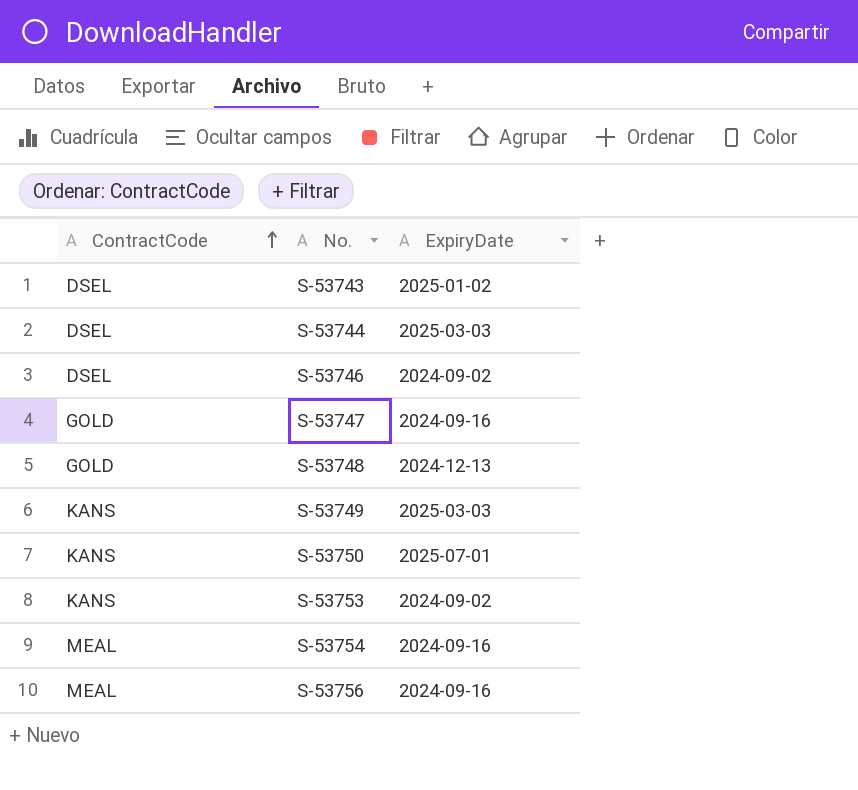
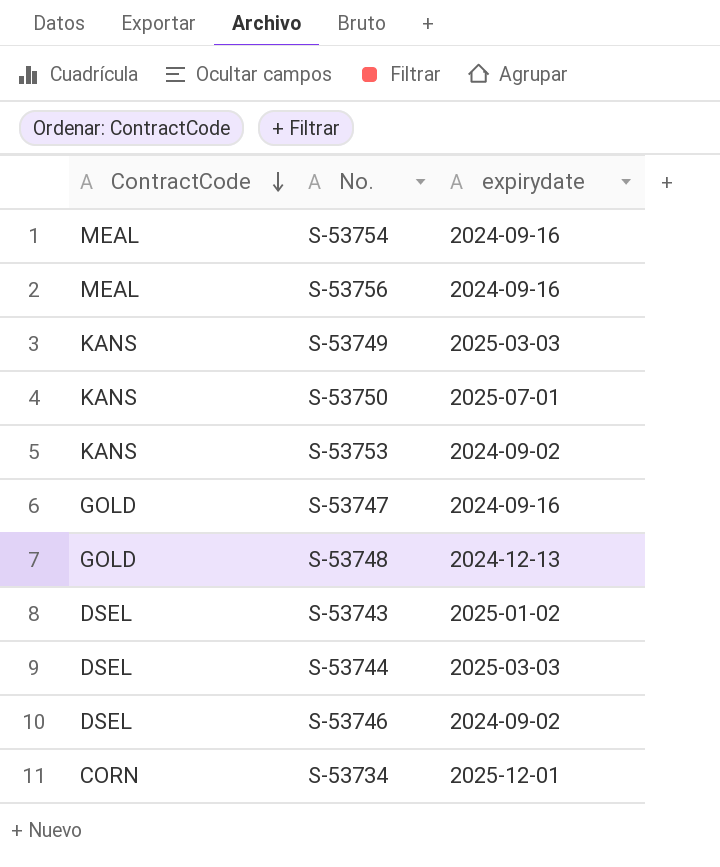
row order: ContractCode ascending -> ContractCode descending
column name: ExpiryDate -> expirydate
row S-53734: none -> CORN | 2025-12-01

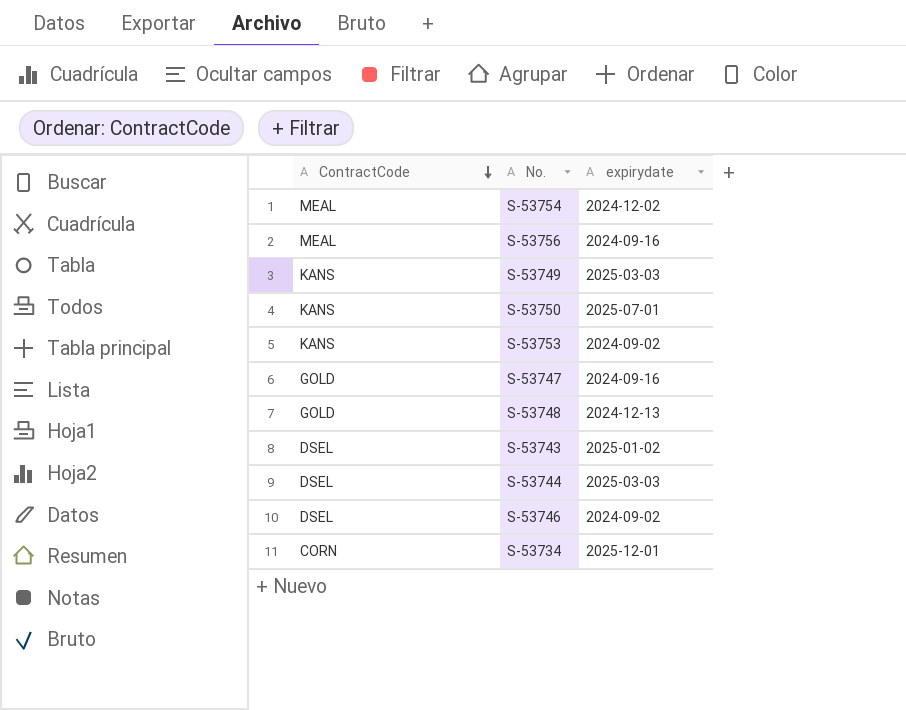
S-53754 | expirydate: 2024-09-16 -> 2024-12-02

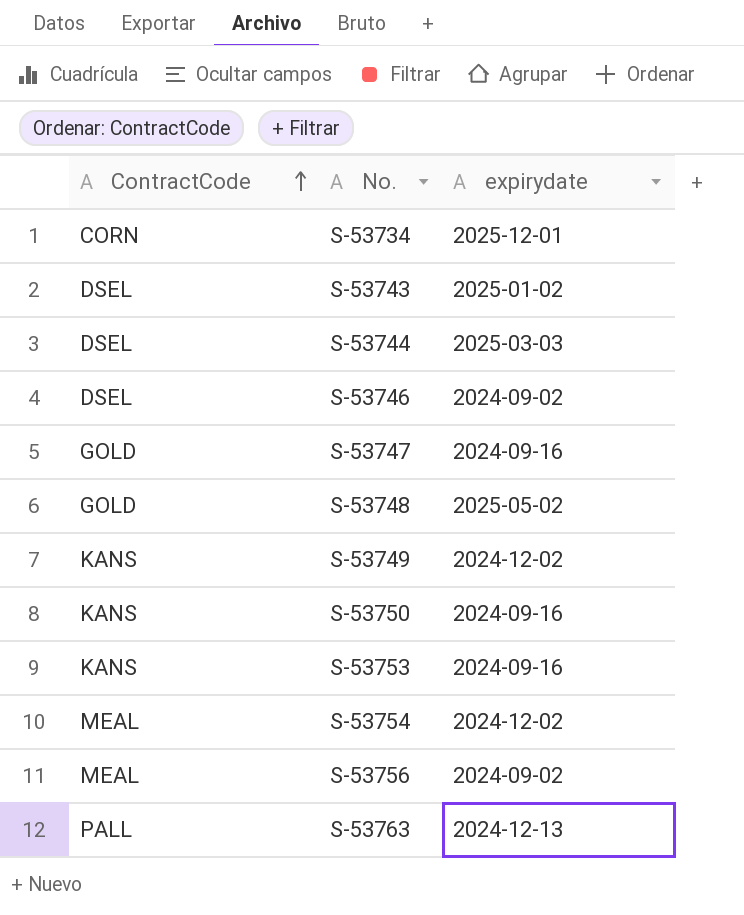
row order: ContractCode descending -> ContractCode ascending
S-53748 | expirydate: 2024-12-13 -> 2025-05-02
S-53749 | expirydate: 2025-03-03 -> 2024-12-02
S-53750 | expirydate: 2025-07-01 -> 2024-09-16
S-53753 | expirydate: 2024-09-02 -> 2024-09-16
S-53756 | expirydate: 2024-09-16 -> 2024-09-02
row S-53763: none -> PALL | 2024-12-13

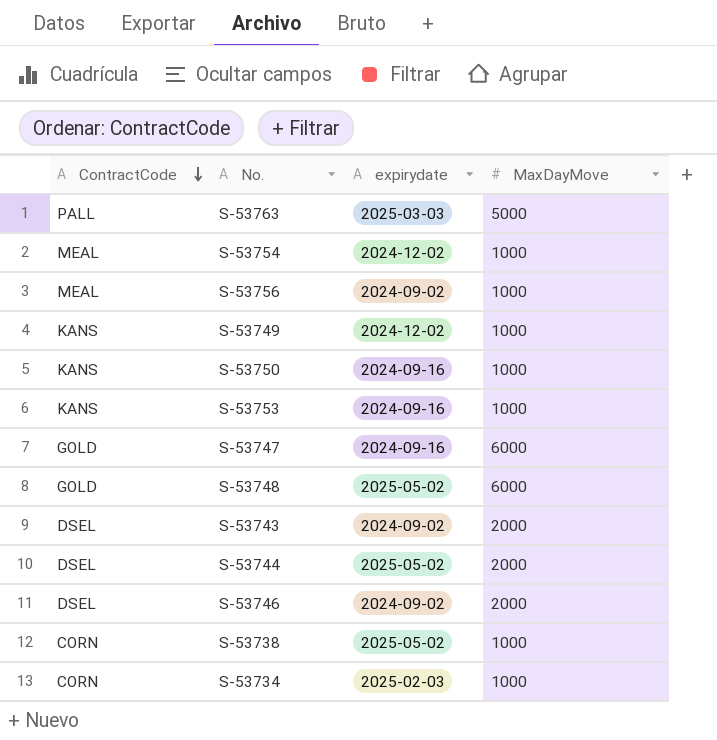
row order: ContractCode ascending -> ContractCode descending
column MaxDayMove | position: none -> 4
S-53763 | expirydate: 2024-12-13 -> 2025-03-03
S-53743 | expirydate: 2025-01-02 -> 2024-09-02
S-53744 | expirydate: 2025-03-03 -> 2025-05-02
row S-53738: none -> CORN | 2025-05-02 | 1000
S-53734 | expirydate: 2025-12-01 -> 2025-02-03

